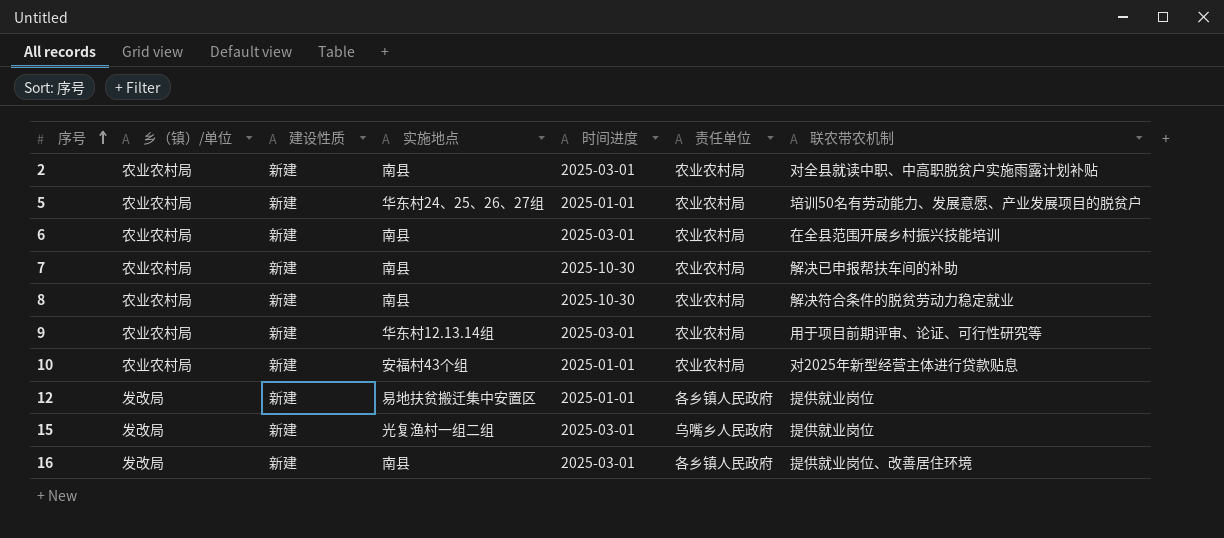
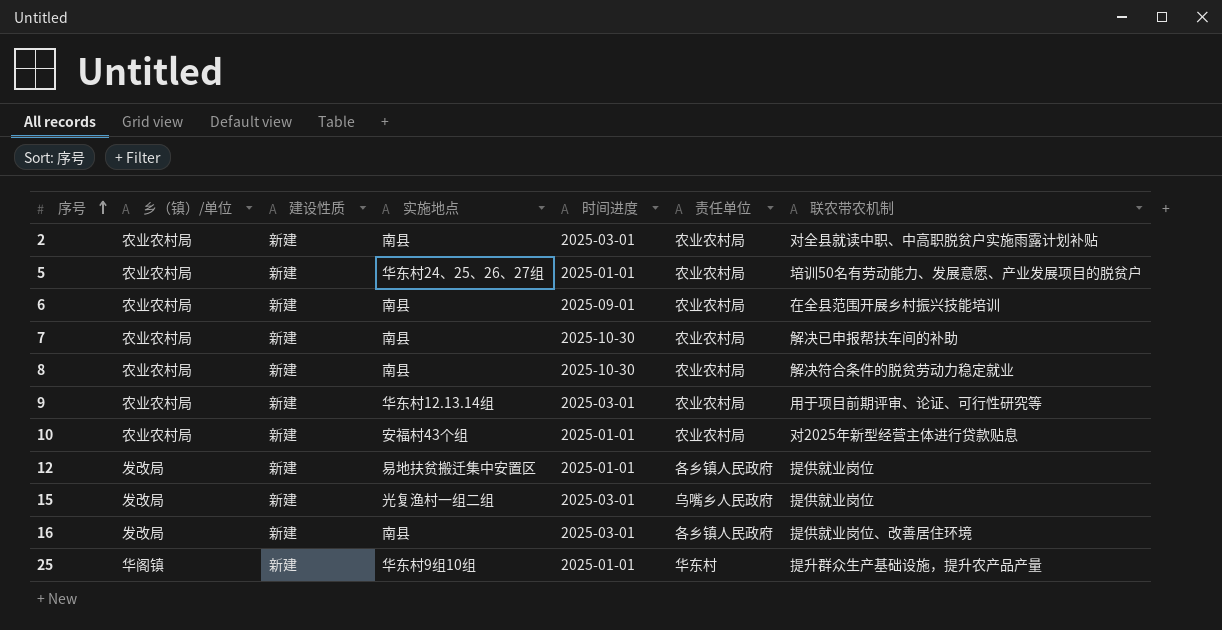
6 | 时间进度: 2025-03-01 -> 2025-09-01
row 25: none -> 华阁镇 | 新建 | 华东村9组10组 | 2025-01-01 | 华东村 | 提升群众生产基础设施，提升农产品产量

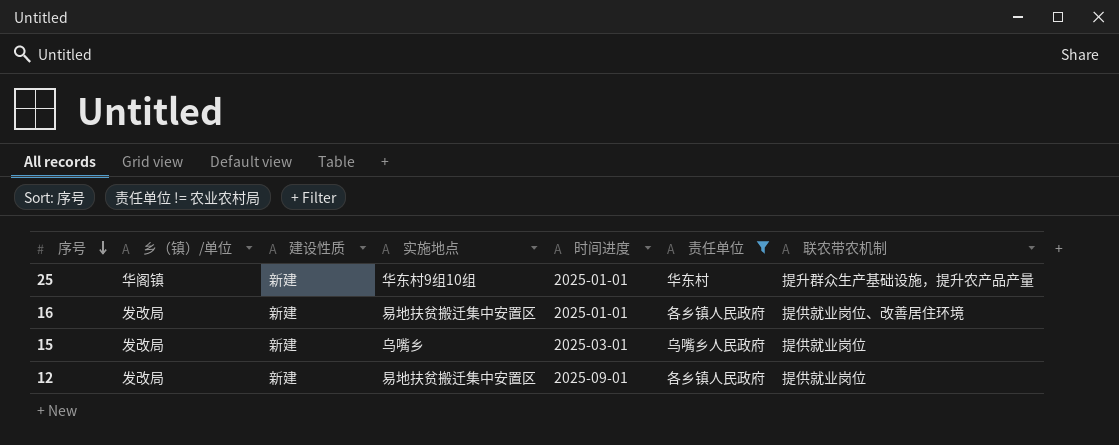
filter: none -> 责任单位 != 农业农村局
row order: 序号 ascending -> 序号 descending
16 | 实施地点: 南县 -> 易地扶贫搬迁集中安置区
16 | 时间进度: 2025-03-01 -> 2025-01-01
15 | 实施地点: 光复渔村一组二组 -> 乌嘴乡
12 | 时间进度: 2025-01-01 -> 2025-09-01

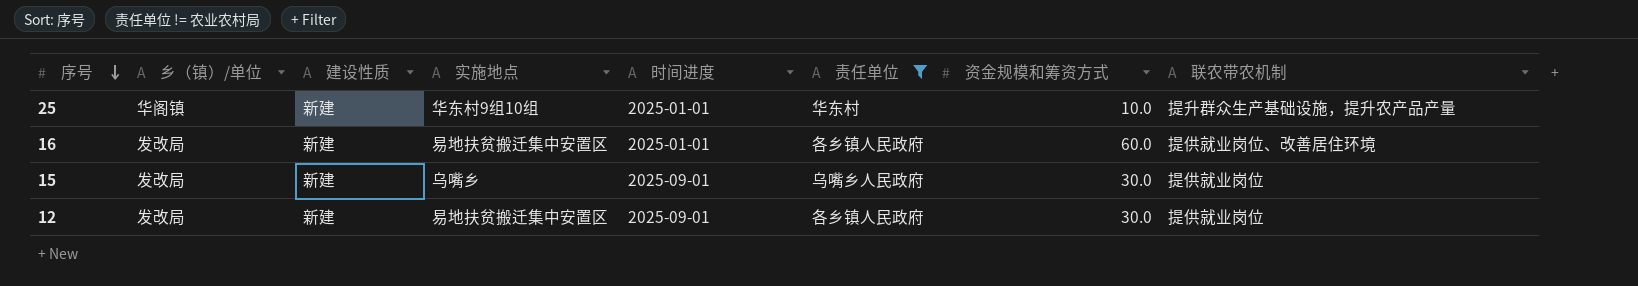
column 资金规模和筹资方式 | position: none -> 7
15 | 时间进度: 2025-03-01 -> 2025-09-01

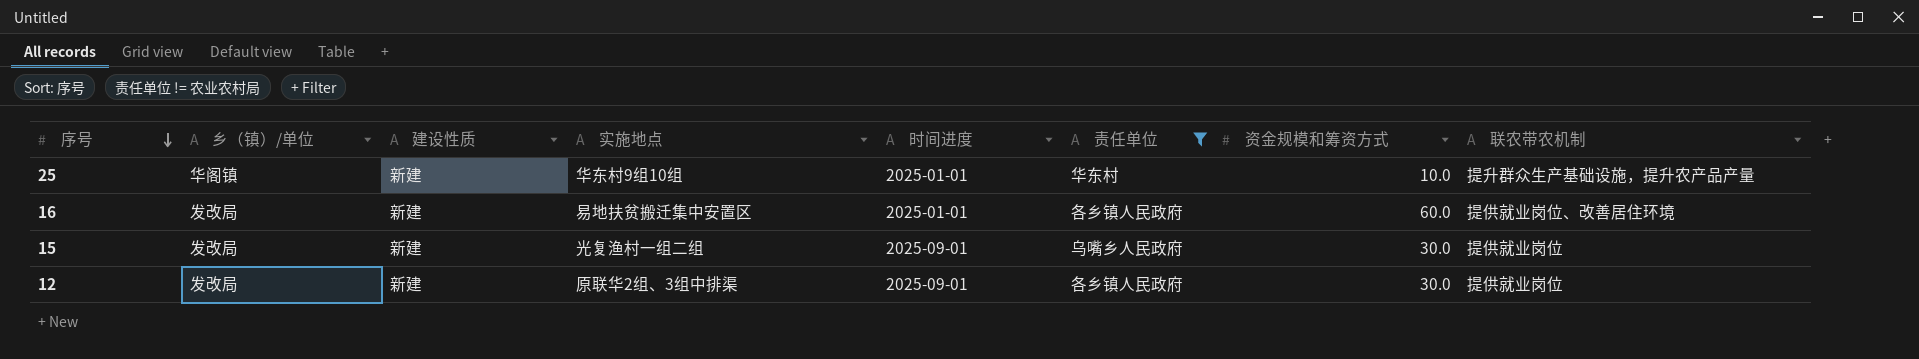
15 | 实施地点: 乌嘴乡 -> 光复渔村一组二组
12 | 实施地点: 易地扶贫搬迁集中安置区 -> 原联华2组、3组中排渠

